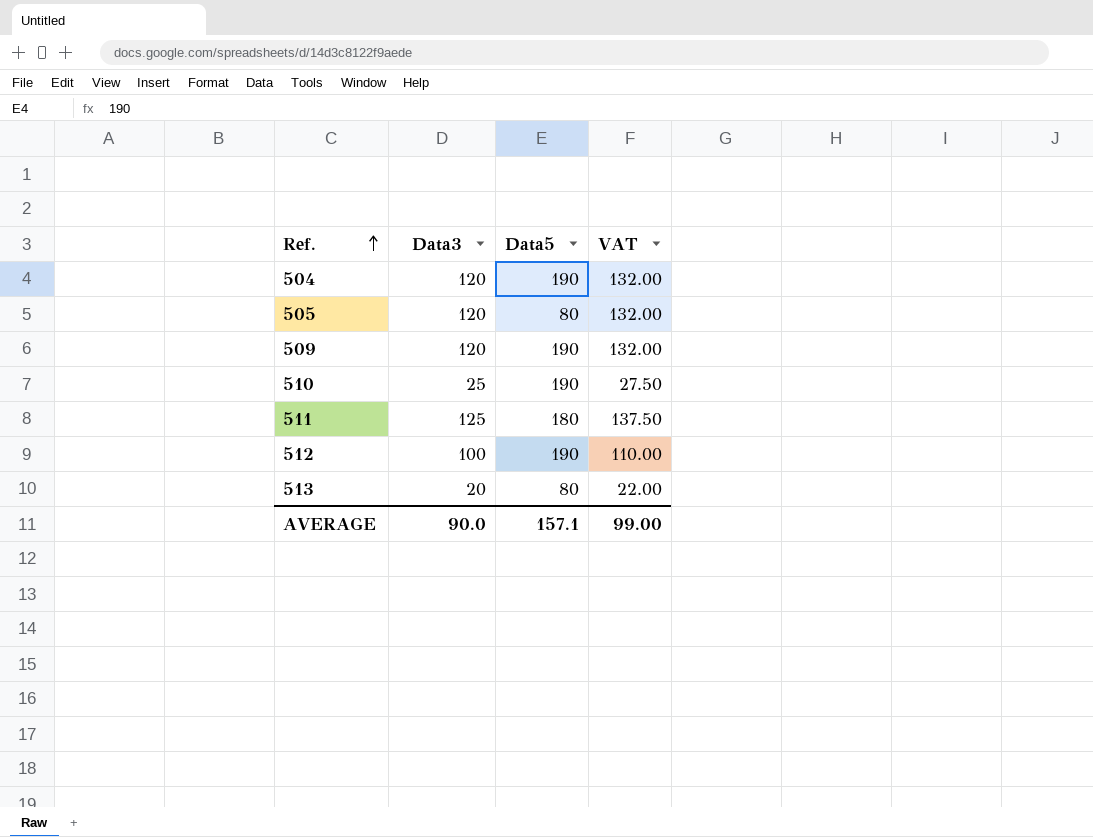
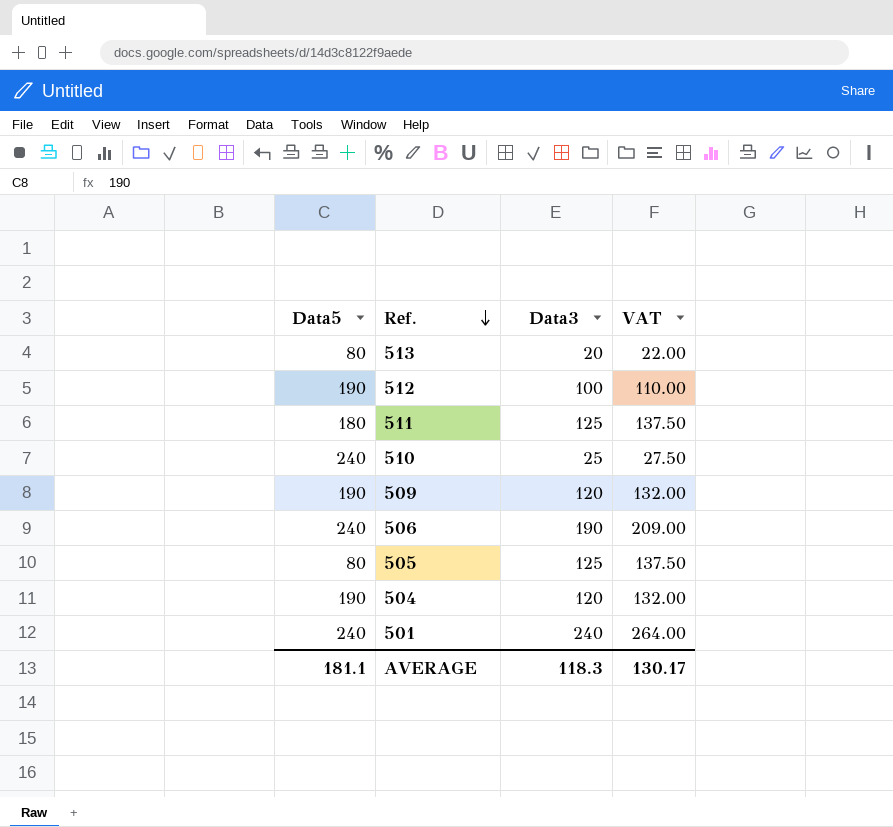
row order: Ref. ascending -> Ref. descending
column Data5 | position: 3 -> 1
510 | Data5: 190 -> 240
row 506: none -> 240 | 190 | 209.00
505 | Data3: 120 -> 125
505 | VAT: 132.00 -> 137.50
row 501: none -> 240 | 240 | 264.00
AVERAGE | Data5: 157.1 -> 181.1
AVERAGE | Data3: 90.0 -> 118.3
AVERAGE | VAT: 99.00 -> 130.17

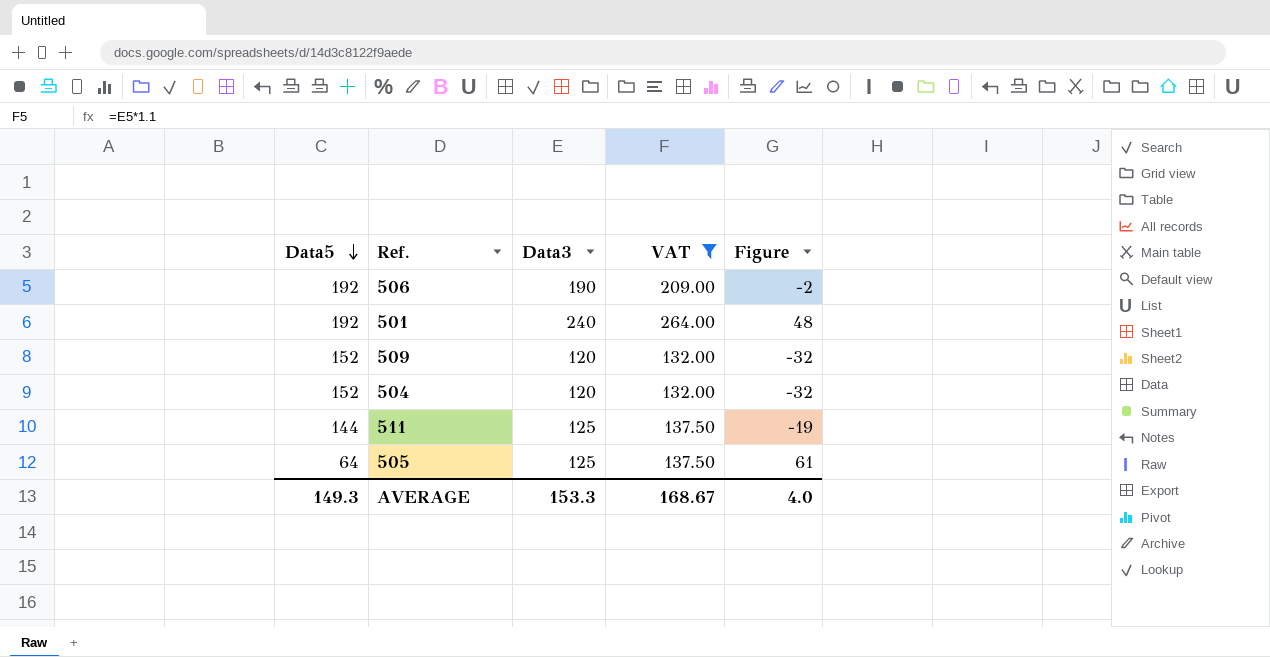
filter: none -> VAT >= 132.00
row order: Ref. descending -> Data5 descending
column Figure | formula: none -> [Data3] - [Data5]
506 | Data5: 240 -> 192
501 | Data5: 240 -> 192
509 | Data5: 190 -> 152
504 | Data5: 190 -> 152
511 | Data5: 180 -> 144
505 | Data5: 80 -> 64
AVERAGE | Data5: 181.1 -> 149.3
AVERAGE | Data3: 118.3 -> 153.3
AVERAGE | VAT: 130.17 -> 168.67

